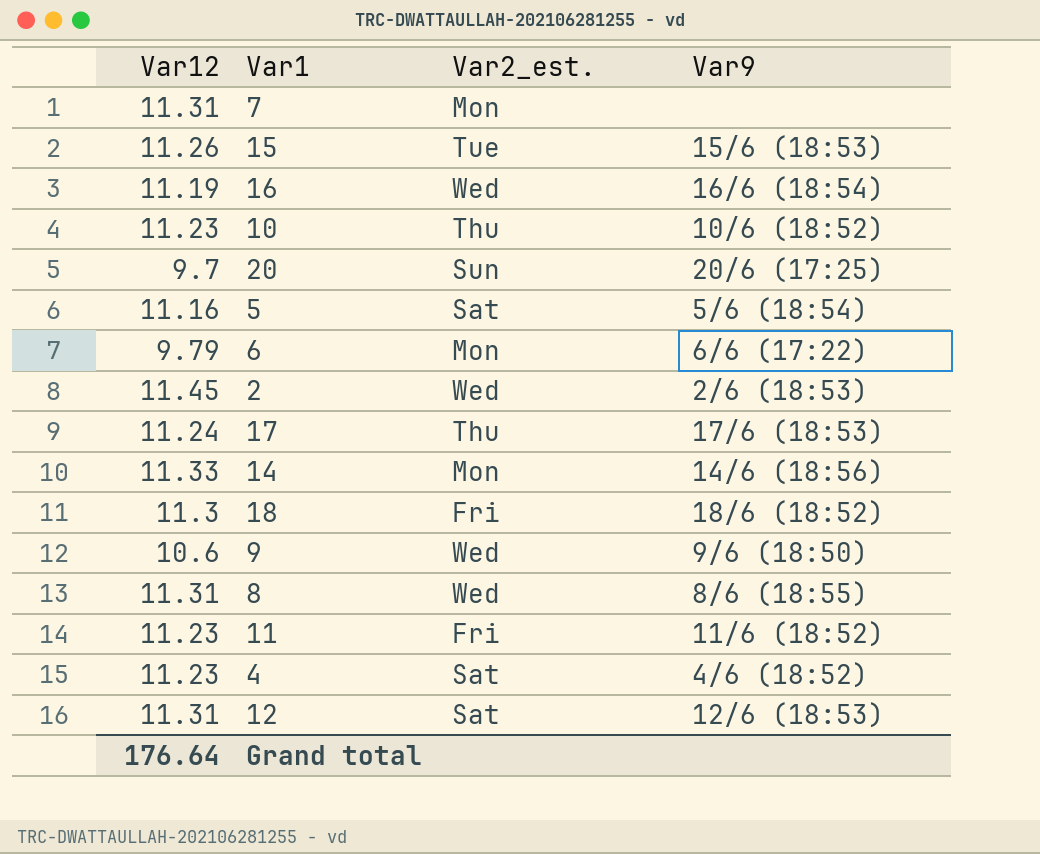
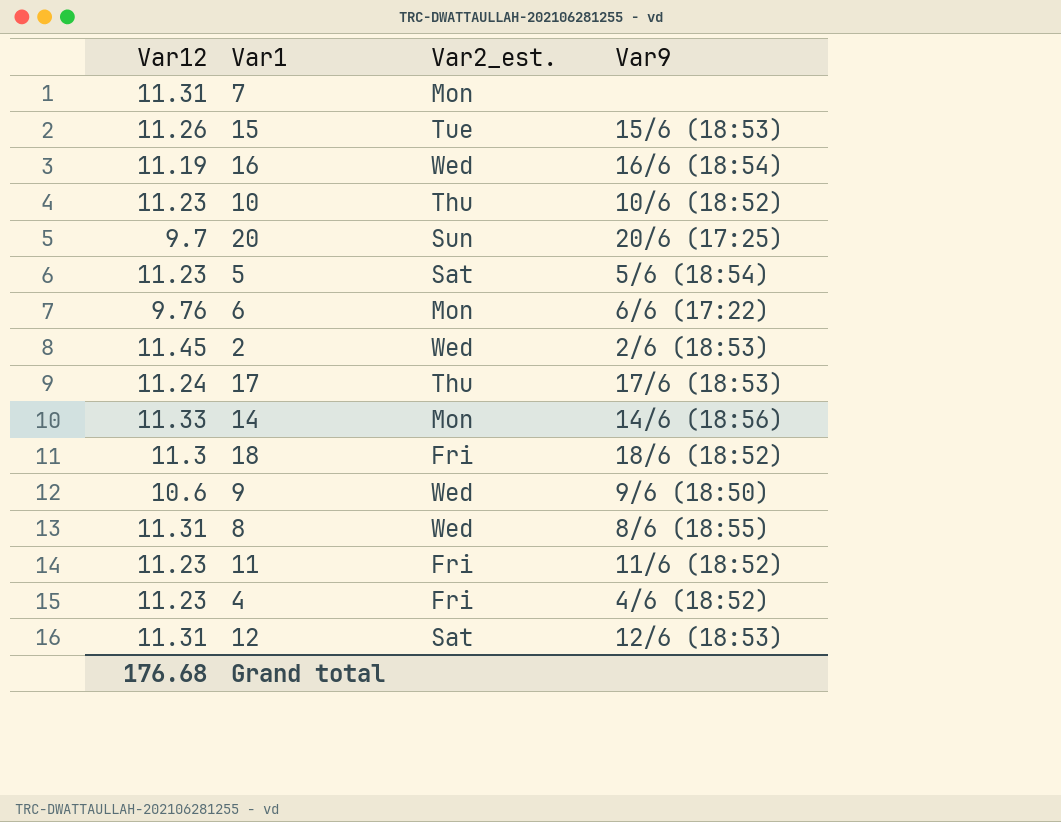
5 | Var12: 11.16 -> 11.23
6 | Var12: 9.79 -> 9.76
4 | Var2_est.: Sat -> Fri
Grand total | Var12: 176.64 -> 176.68

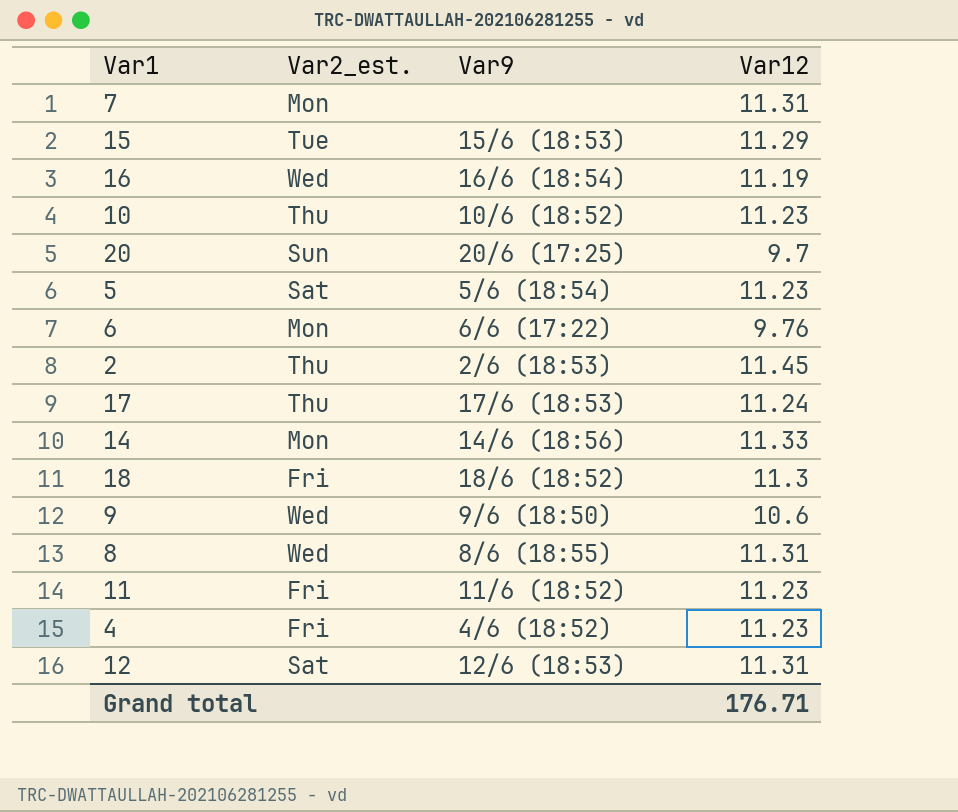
column Var12 | position: 1 -> 4
15 | Var12: 11.26 -> 11.29
2 | Var2_est.: Wed -> Thu
Grand total | Var12: 176.68 -> 176.71

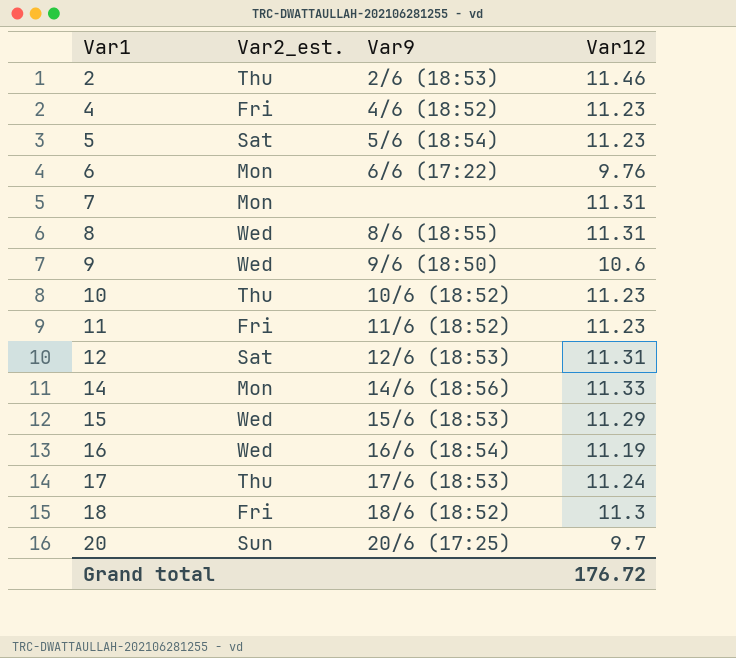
row order: none -> Var1 ascending
2 | Var12: 11.45 -> 11.46
15 | Var2_est.: Tue -> Wed
Grand total | Var12: 176.71 -> 176.72

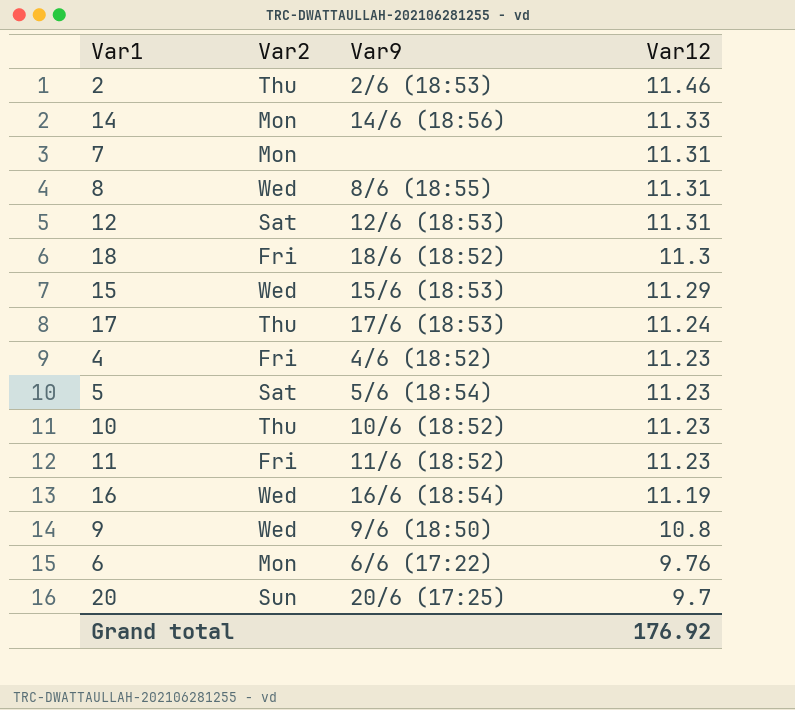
row order: Var1 ascending -> Var12 descending
column name: Var2_est. -> Var2
9 | Var12: 10.6 -> 10.8
Grand total | Var12: 176.72 -> 176.92

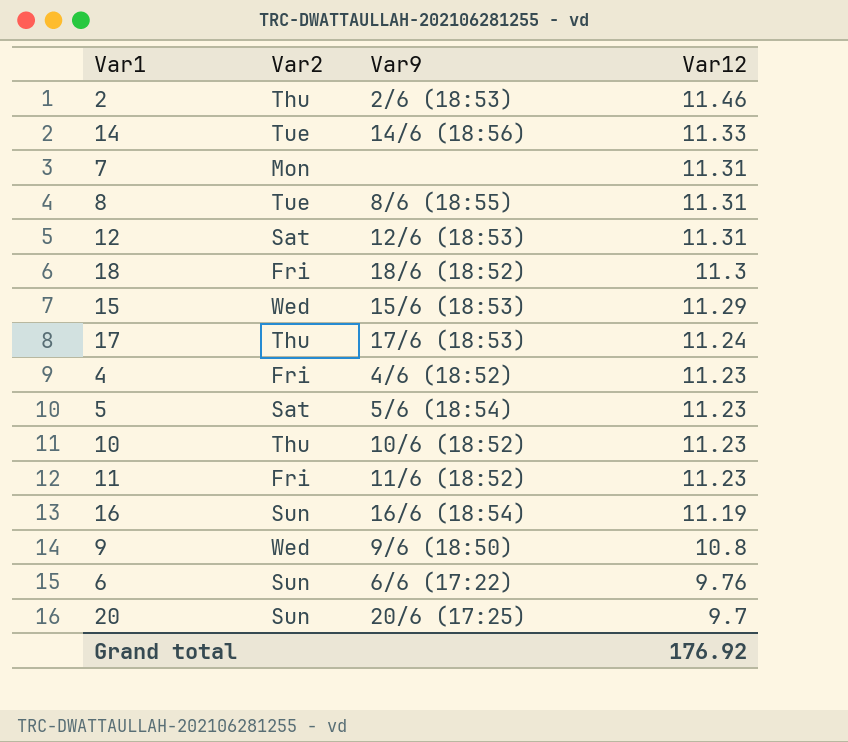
14 | Var2: Mon -> Tue
8 | Var2: Wed -> Tue
16 | Var2: Wed -> Sun
6 | Var2: Mon -> Sun

